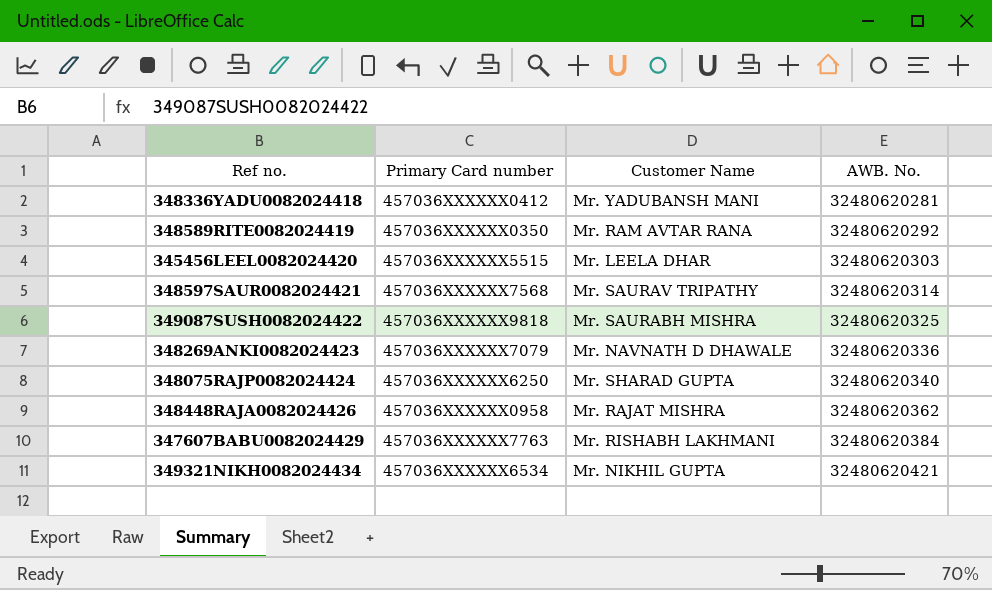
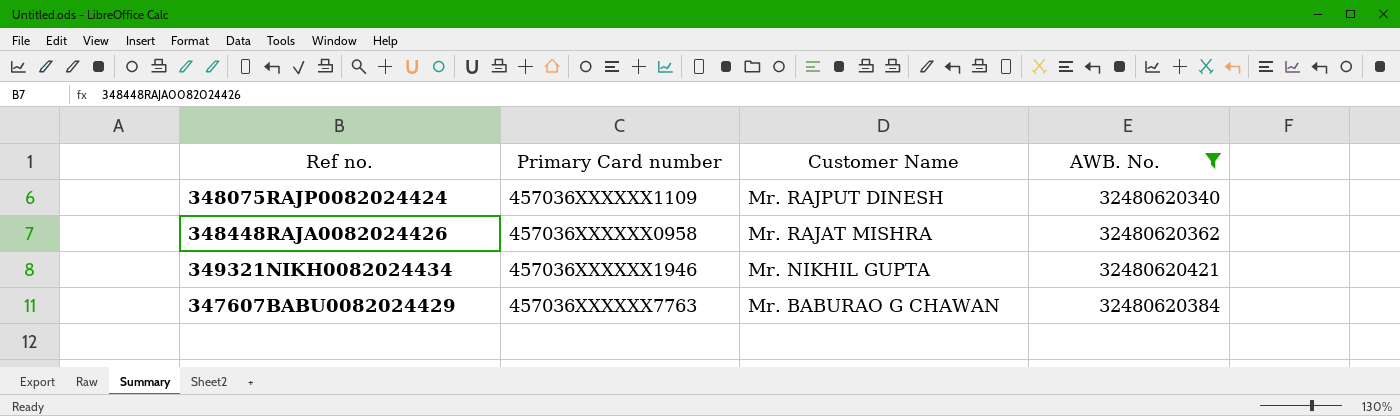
filter: none -> AWB. No. >= 32480620340
row order: AWB. No. ascending -> Customer Name descending
348075RAJP0082024424 | Primary Card number: 457036XXXXXX6250 -> 457036XXXXXX1109
348075RAJP0082024424 | Customer Name: Mr. SHARAD GUPTA -> Mr. RAJPUT DINESH
349321NIKH0082024434 | Primary Card number: 457036XXXXXX6534 -> 457036XXXXXX1946
347607BABU0082024429 | Customer Name: Mr. RISHABH LAKHMANI -> Mr. BABURAO G CHAWAN

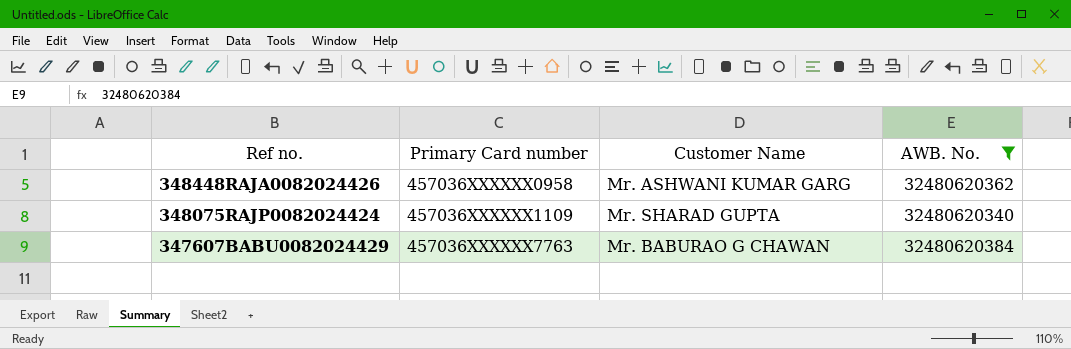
row order: Customer Name descending -> Ref no. descending
row 349321NIKH0082024434: 457036XXXXXX1946 | Mr. NIKHIL GUPTA | 32480620421 -> none
348448RAJA0082024426 | Customer Name: Mr. RAJAT MISHRA -> Mr. ASHWANI KUMAR GARG
348075RAJP0082024424 | Customer Name: Mr. RAJPUT DINESH -> Mr. SHARAD GUPTA

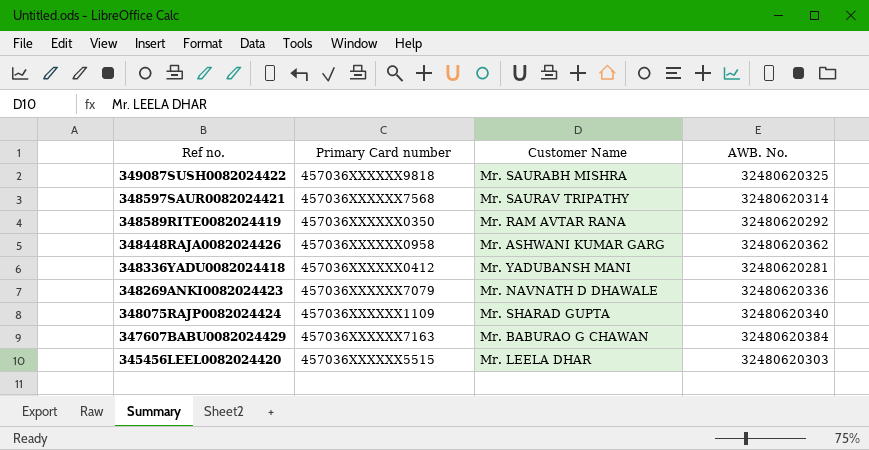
filter: AWB. No. >= 32480620340 -> none
347607BABU0082024429 | Primary Card number: 457036XXXXXX7763 -> 457036XXXXXX7163

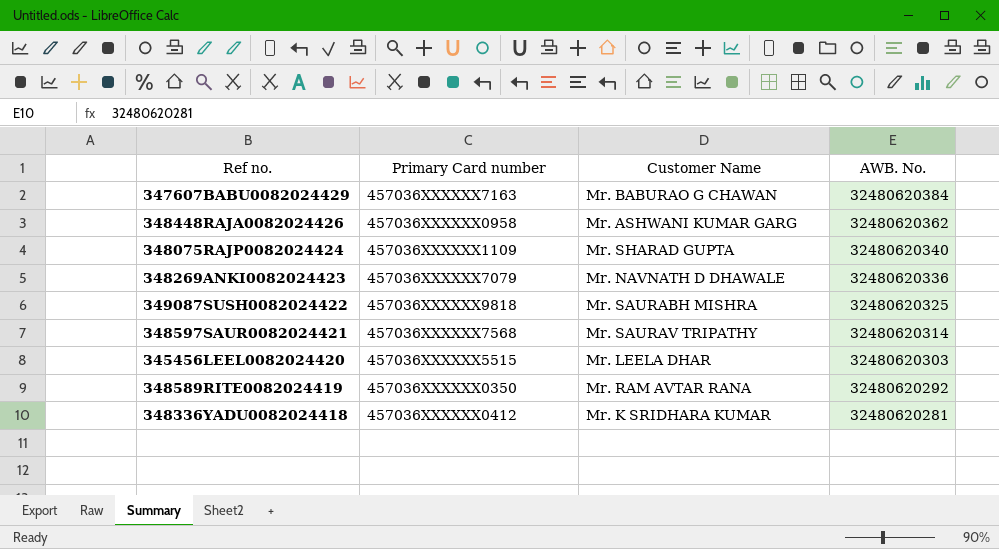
row order: Ref no. descending -> AWB. No. descending
348336YADU0082024418 | Customer Name: Mr. YADUBANSH MANI -> Mr. K SRIDHARA KUMAR

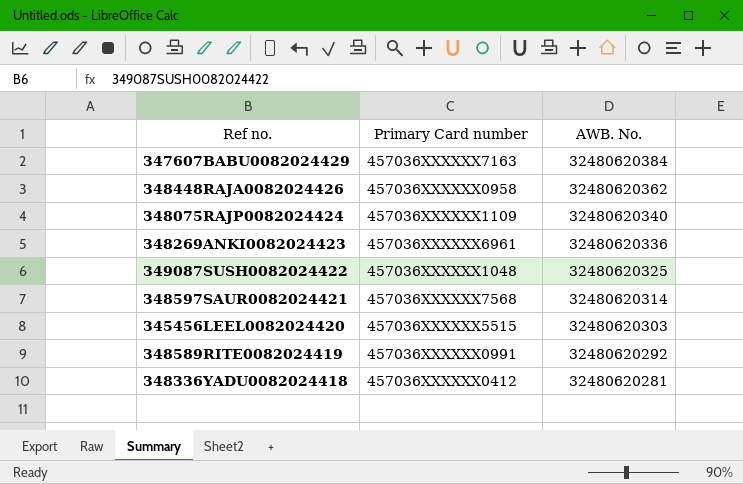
column Customer Name | position: 3 -> none
348269ANKI0082024423 | Primary Card number: 457036XXXXXX7079 -> 457036XXXXXX6961
349087SUSH0082024422 | Primary Card number: 457036XXXXXX9818 -> 457036XXXXXX1048
348589RITE0082024419 | Primary Card number: 457036XXXXXX0350 -> 457036XXXXXX0991

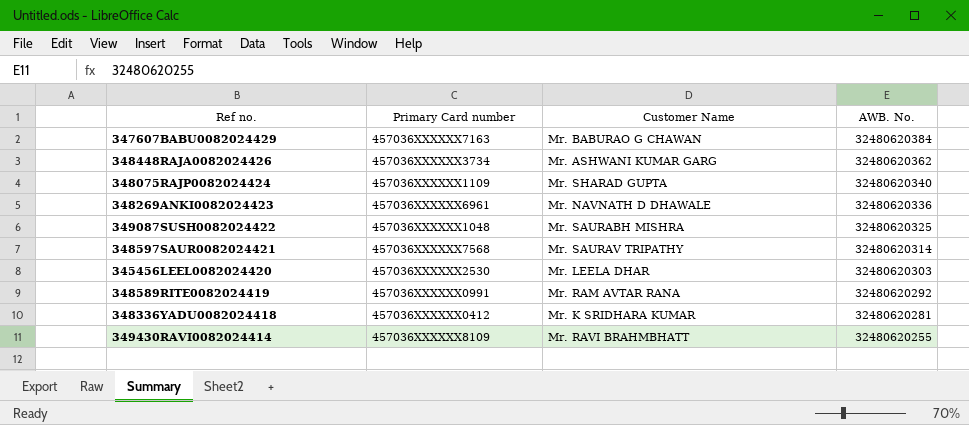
column Customer Name | position: none -> 3
348448RAJA0082024426 | Primary Card number: 457036XXXXXX0958 -> 457036XXXXXX3734
345456LEEL0082024420 | Primary Card number: 457036XXXXXX5515 -> 457036XXXXXX2530
row 349430RAVI0082024414: none -> 457036XXXXXX8109 | Mr. RAVI BRAHMBHATT | 32480620255

